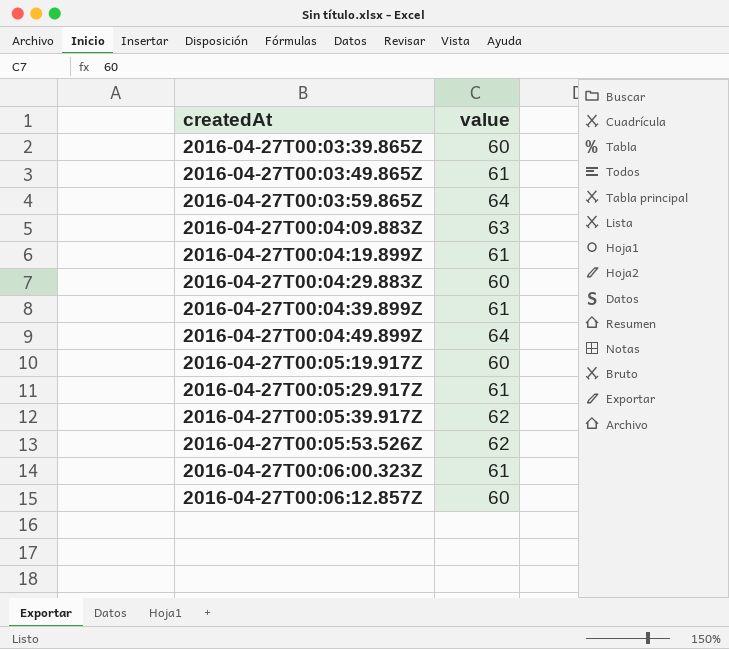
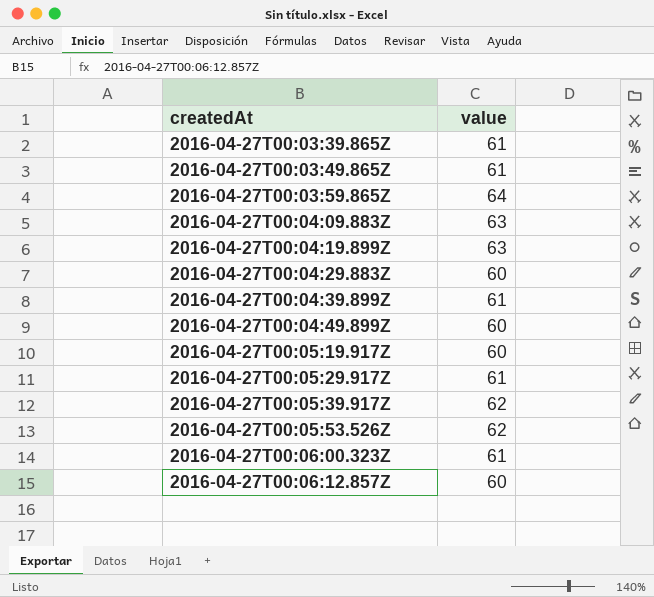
2016-04-27T00:03:39.865Z | value: 60 -> 61
2016-04-27T00:04:19.899Z | value: 61 -> 63
2016-04-27T00:04:49.899Z | value: 64 -> 60

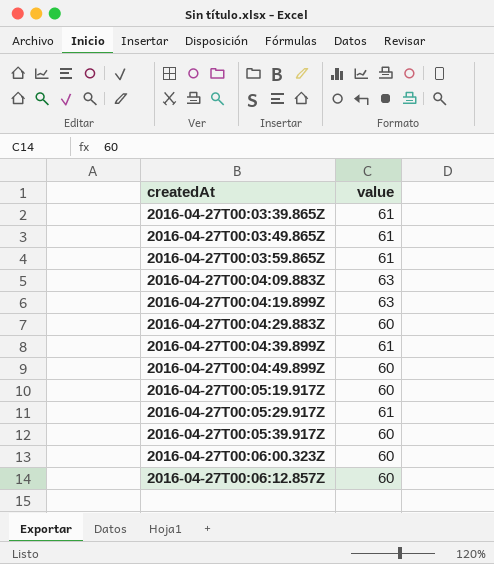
row 2016-04-27T00:05:53.526Z: 62 -> none
2016-04-27T00:03:59.865Z | value: 64 -> 61
2016-04-27T00:05:39.917Z | value: 62 -> 60
2016-04-27T00:06:00.323Z | value: 61 -> 60

